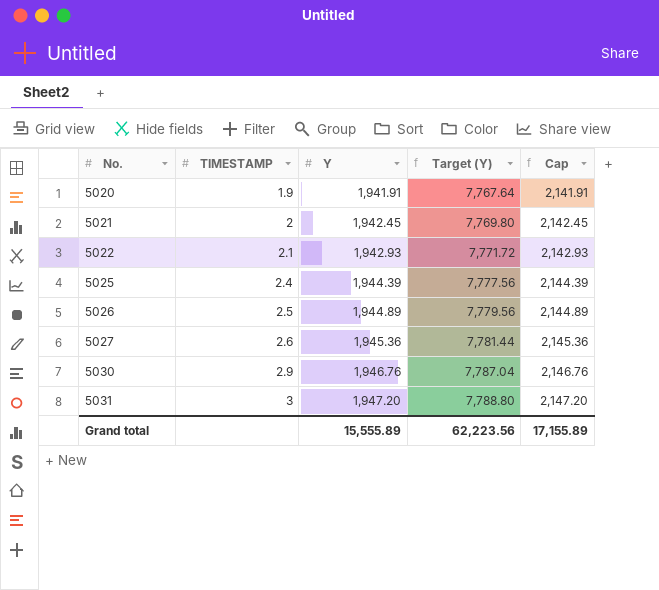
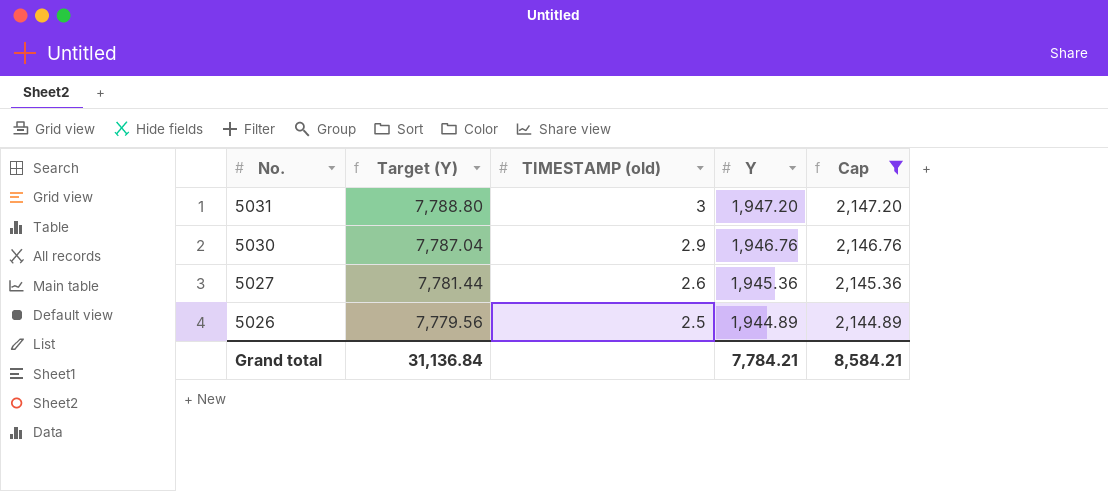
filter: none -> Cap >= 2,144.89
row order: No. ascending -> No. descending
column Target (Y) | position: 4 -> 2
column name: TIMESTAMP -> TIMESTAMP (old)
Grand total | Target (Y): 62,223.56 -> 31,136.84
Grand total | Y: 15,555.89 -> 7,784.21
Grand total | Cap: 17,155.89 -> 8,584.21

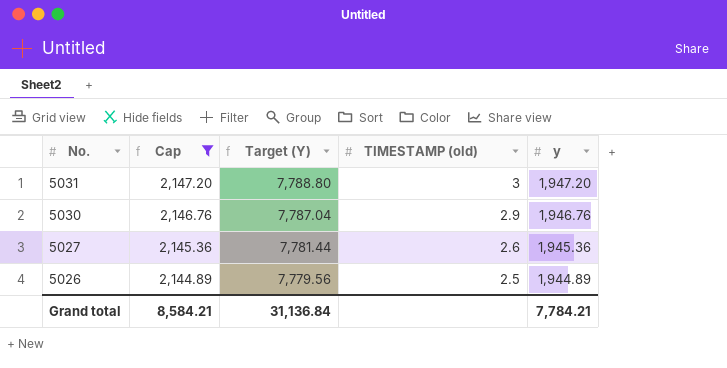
column Cap | position: 5 -> 2
column name: Y -> y

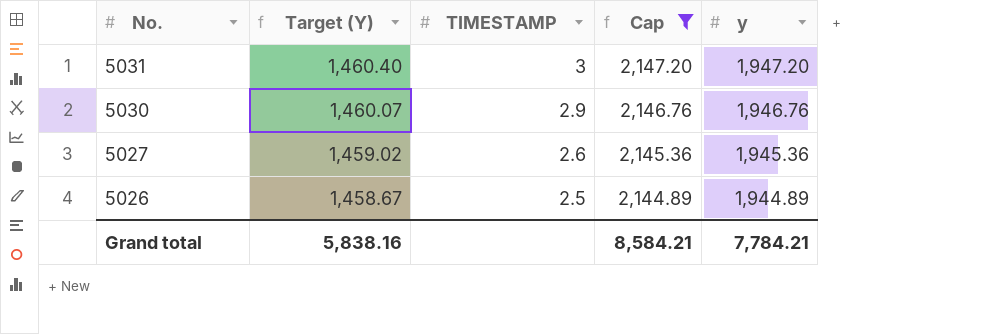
column Target (Y) | formula: [y] * 4 -> [y] * 0.75
column name: TIMESTAMP (old) -> TIMESTAMP
column Cap | position: 2 -> 4
Grand total | Target (Y): 31,136.84 -> 5,838.16

